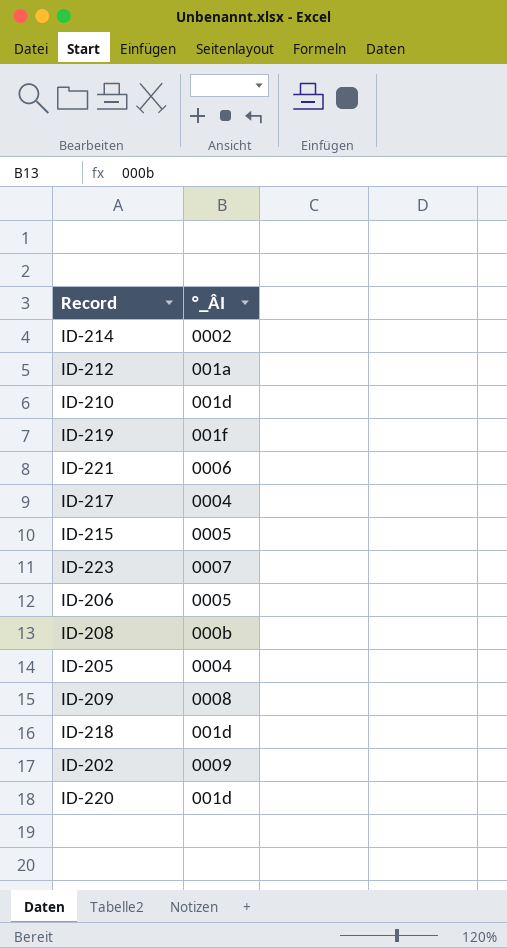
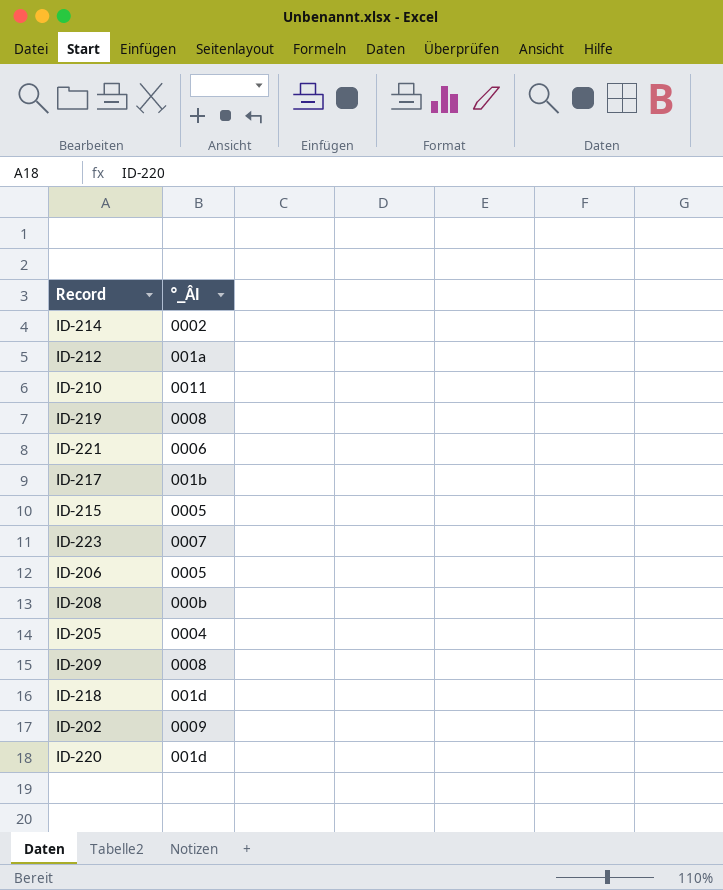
ID-210 | °_ÂI: 001d -> 0011
ID-219 | °_ÂI: 001f -> 0008
ID-217 | °_ÂI: 0004 -> 001b

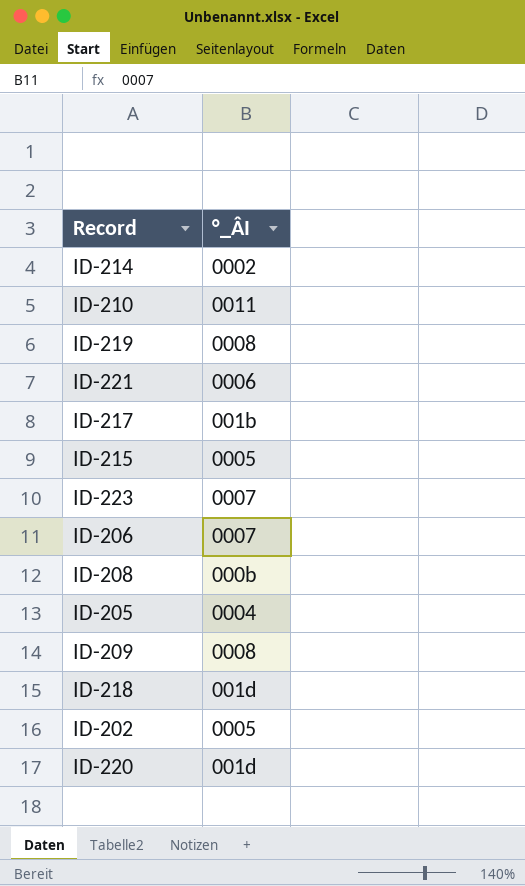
row ID-212: 001a -> none
ID-206 | °_ÂI: 0005 -> 0007
ID-202 | °_ÂI: 0009 -> 0005

